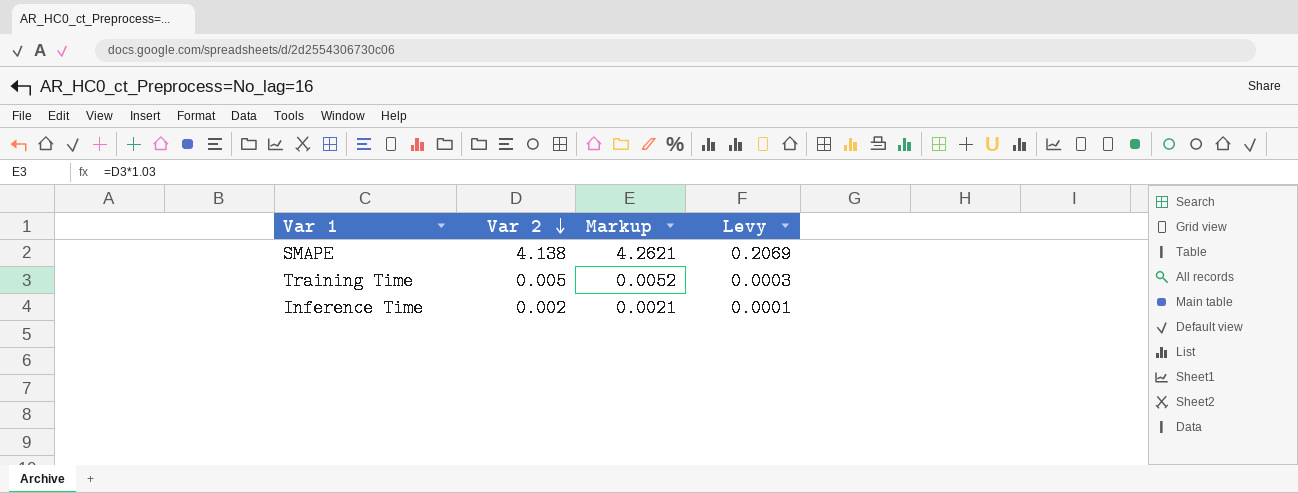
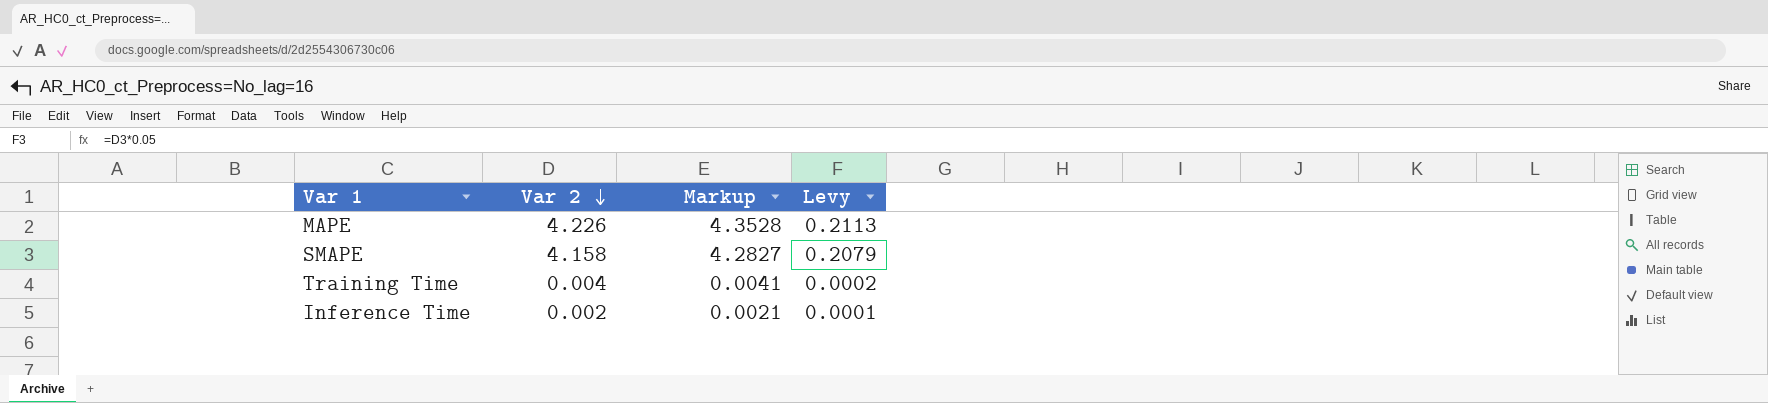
row MAPE: none -> 4.226 | 4.3528 | 0.2113
SMAPE | Var 2: 4.138 -> 4.158
SMAPE | Markup: 4.2621 -> 4.2827
SMAPE | Levy: 0.2069 -> 0.2079
Training Time | Var 2: 0.005 -> 0.004
Training Time | Markup: 0.0052 -> 0.0041
Training Time | Levy: 0.0003 -> 0.0002

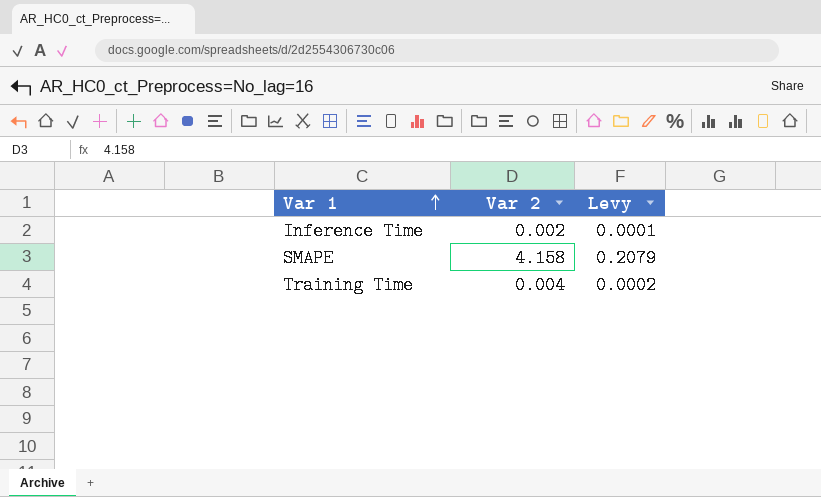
row order: Var 2 descending -> Var 1 ascending
column Markup | formula: [Var 2] * 1.03 -> none
row MAPE: 4.226 | 4.3528 | 0.2113 -> none

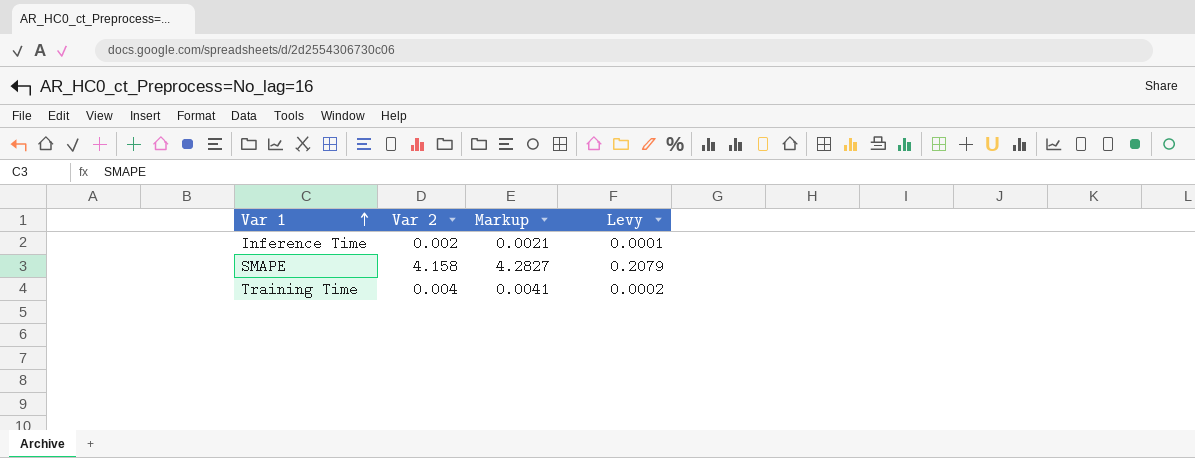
column Markup | formula: none -> [Var 2] * 1.03

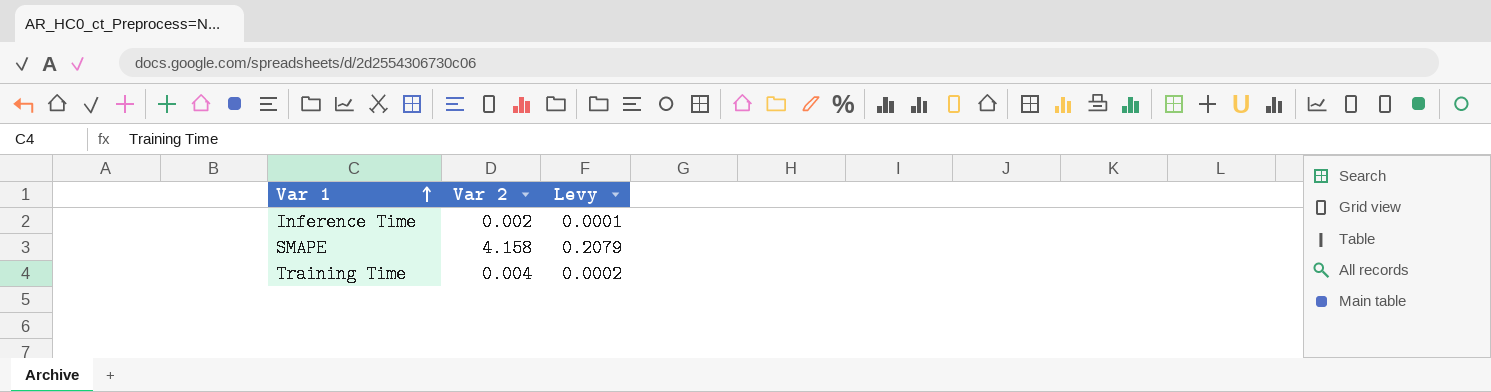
column Markup | formula: [Var 2] * 1.03 -> none

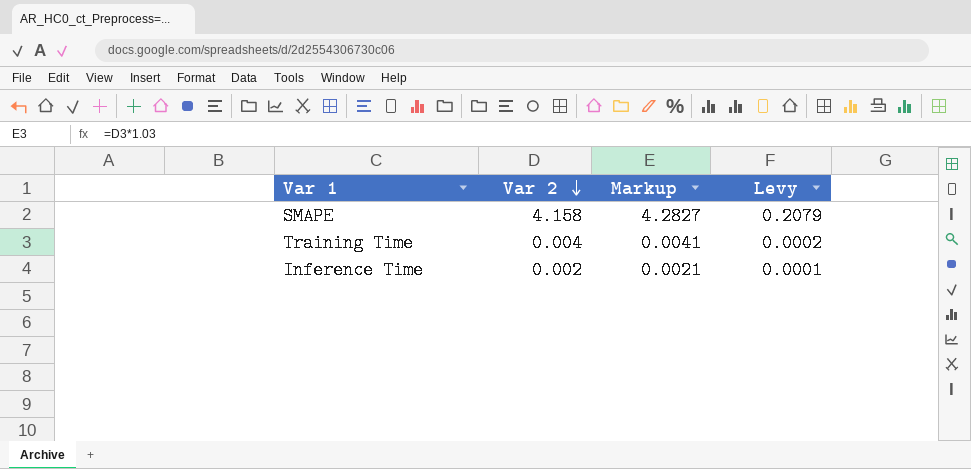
row order: Var 1 ascending -> Var 2 descending
column Markup | formula: none -> [Var 2] * 1.03

